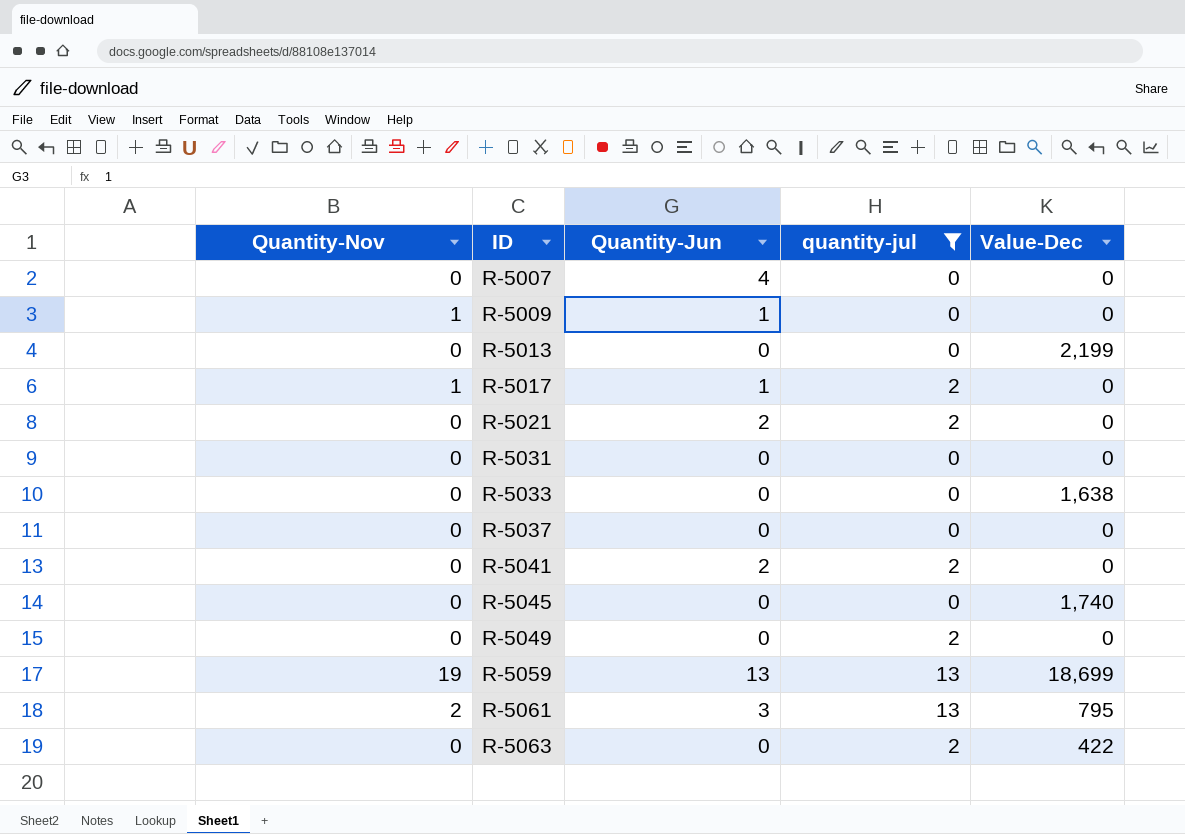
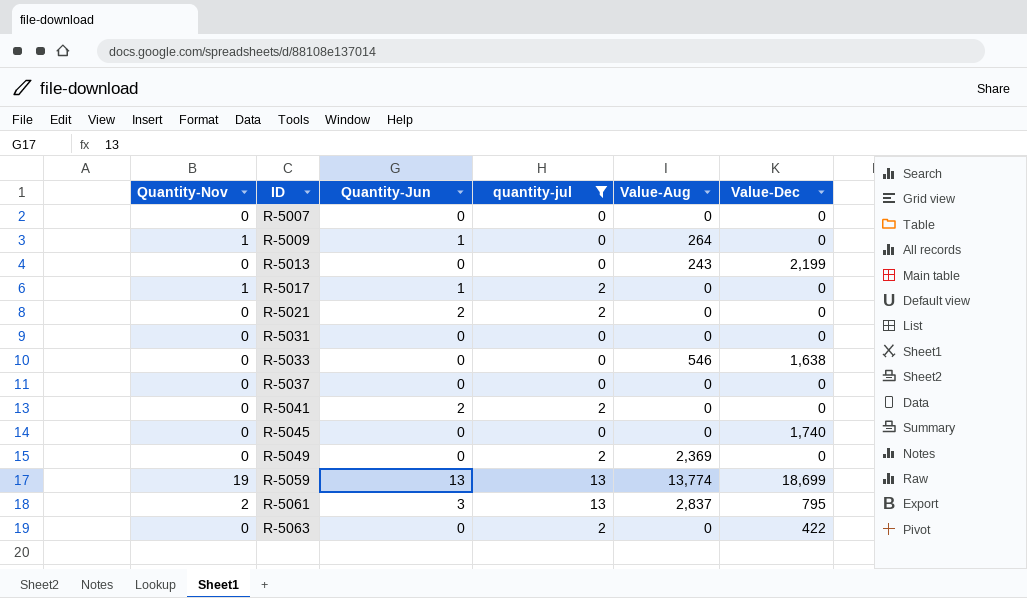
column Value-Aug | position: none -> 5
R-5007 | Quantity-Jun: 4 -> 0

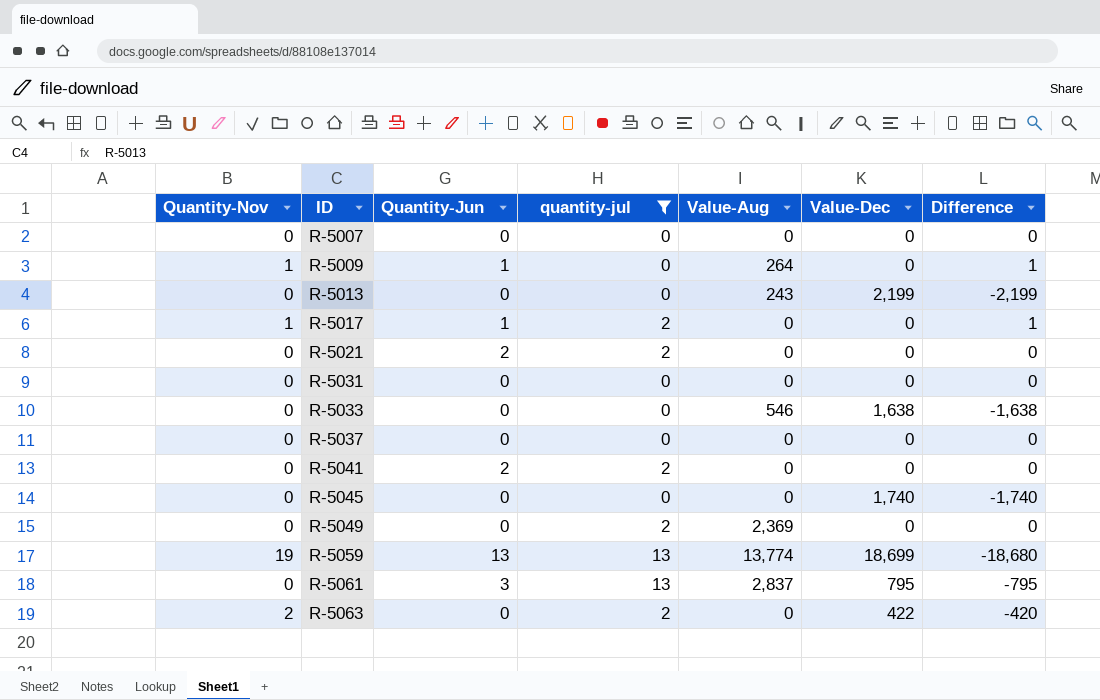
column Difference | formula: none -> [Quantity-Nov] - [Value-Dec]
R-5061 | Quantity-Nov: 2 -> 0
R-5063 | Quantity-Nov: 0 -> 2

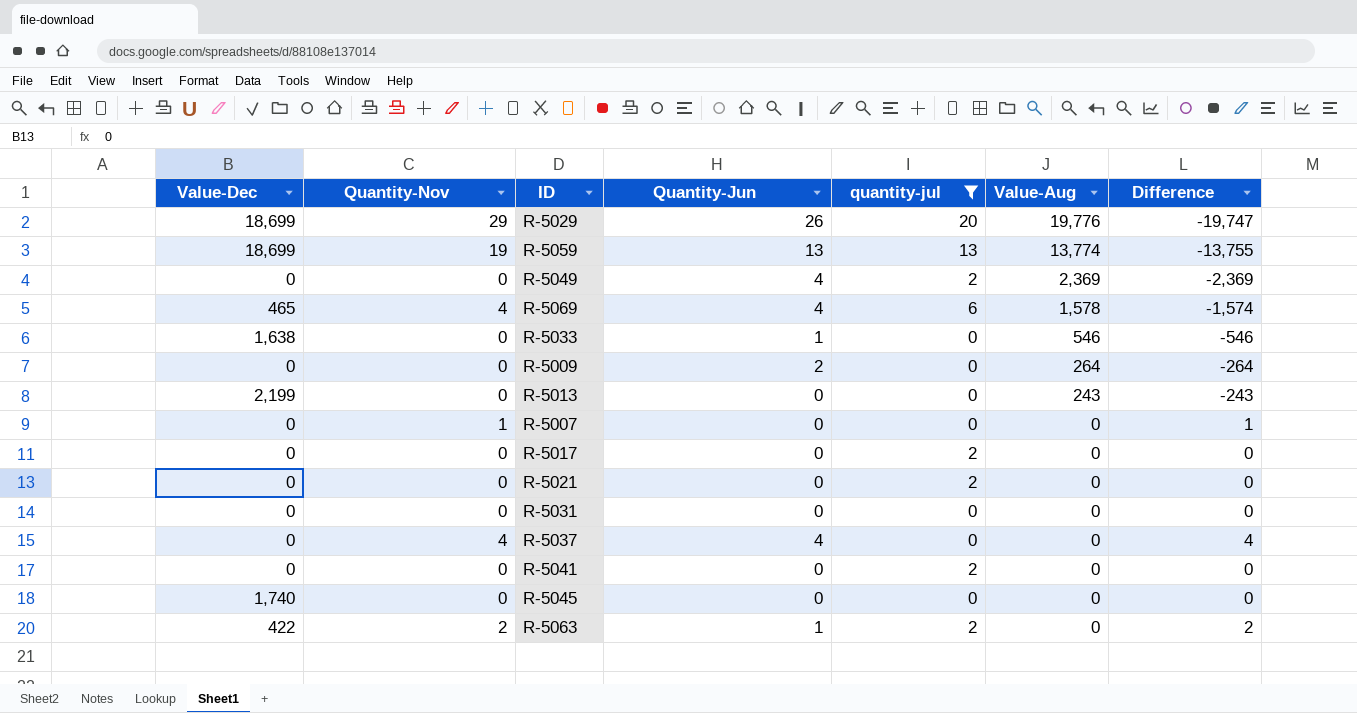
row order: ID ascending -> Value-Aug descending
column Value-Dec | position: 6 -> 1
column Difference | formula: [Quantity-Nov] - [Value-Dec] -> [Quantity-Nov] - [Value-Aug]
row R-5061: 0 | 3 | 13 | 2,837 | 795 | -795 -> none
row R-5029: none -> 18,699 | 29 | 26 | 20 | 19,776 | -19,747
R-5049 | Quantity-Jun: 0 -> 4
row R-5069: none -> 465 | 4 | 4 | 6 | 1,578 | -1,574
R-5033 | Quantity-Jun: 0 -> 1
R-5009 | Quantity-Nov: 1 -> 0
R-5009 | Quantity-Jun: 1 -> 2
R-5007 | Quantity-Nov: 0 -> 1
R-5017 | Quantity-Nov: 1 -> 0
R-5017 | Quantity-Jun: 1 -> 0
R-5021 | Quantity-Jun: 2 -> 0
R-5037 | Quantity-Nov: 0 -> 4
R-5037 | Quantity-Jun: 0 -> 4
R-5041 | Quantity-Jun: 2 -> 0
R-5063 | Quantity-Jun: 0 -> 1

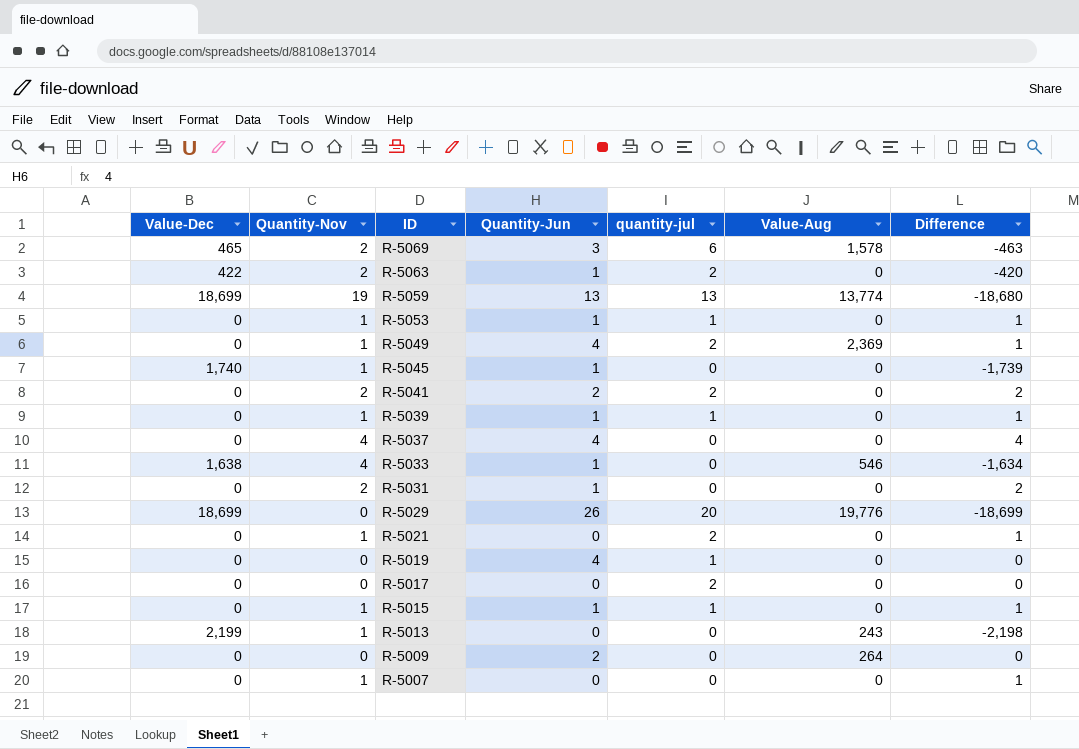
filter: quantity-jul != 1 -> none
row order: Value-Aug descending -> ID descending
column Difference | formula: [Quantity-Nov] - [Value-Aug] -> [Quantity-Nov] - [Value-Dec]
R-5069 | Quantity-Nov: 4 -> 2
R-5069 | Quantity-Jun: 4 -> 3
R-5049 | Quantity-Nov: 0 -> 1
R-5045 | Quantity-Nov: 0 -> 1
R-5045 | Quantity-Jun: 0 -> 1
R-5041 | Quantity-Nov: 0 -> 2
R-5041 | Quantity-Jun: 0 -> 2
R-5033 | Quantity-Nov: 0 -> 4
R-5031 | Quantity-Nov: 0 -> 2
R-5031 | Quantity-Jun: 0 -> 1
R-5029 | Quantity-Nov: 29 -> 0
R-5021 | Quantity-Nov: 0 -> 1
R-5013 | Quantity-Nov: 0 -> 1

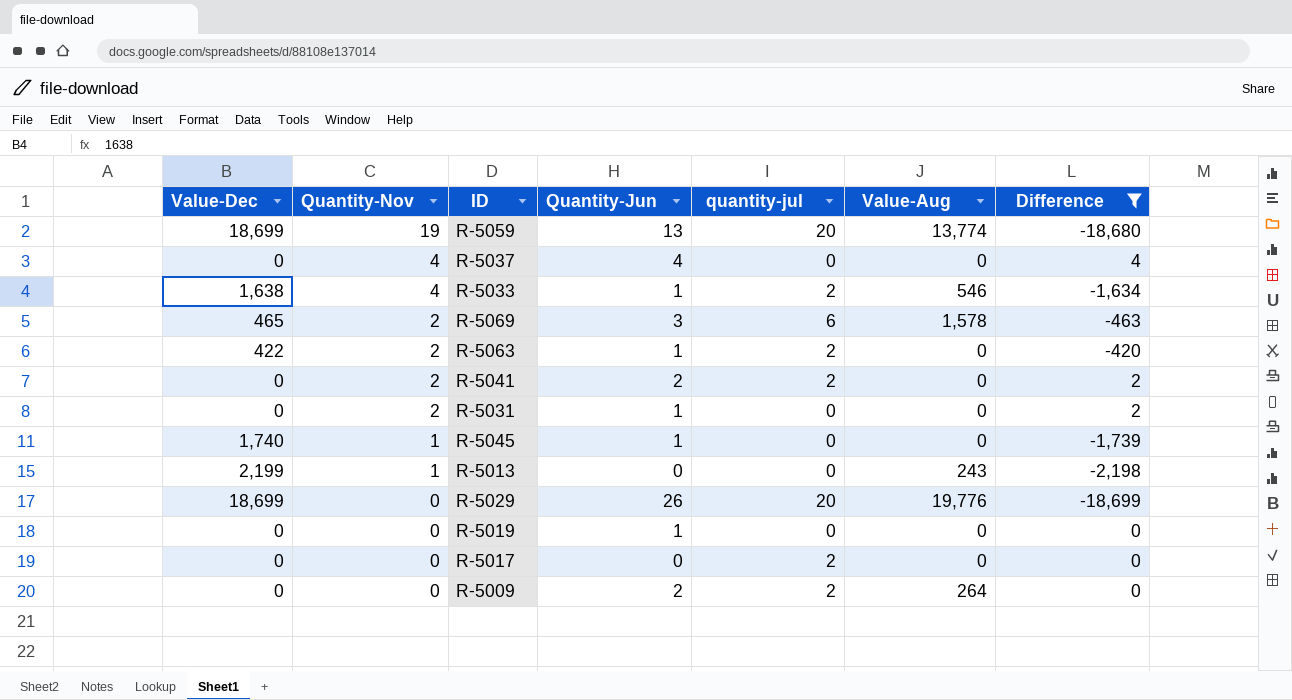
filter: none -> Difference != 1
row order: ID descending -> Quantity-Nov descending
R-5059 | quantity-jul: 13 -> 20
R-5033 | quantity-jul: 0 -> 2
R-5019 | Quantity-Jun: 4 -> 1
R-5019 | quantity-jul: 1 -> 0
R-5009 | quantity-jul: 0 -> 2

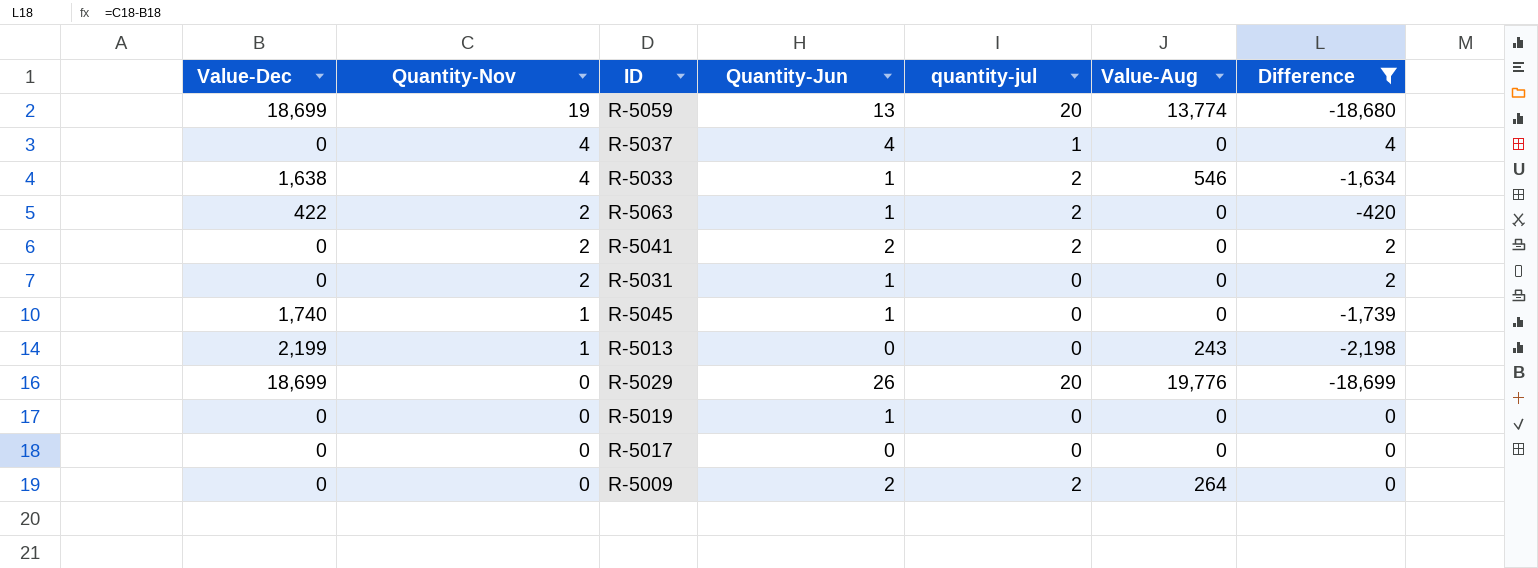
row R-5069: 465 | 2 | 3 | 6 | 1,578 | -463 -> none
R-5037 | quantity-jul: 0 -> 1
R-5017 | quantity-jul: 2 -> 0

